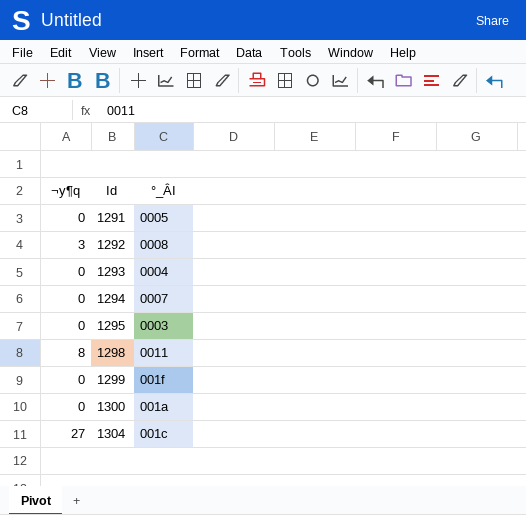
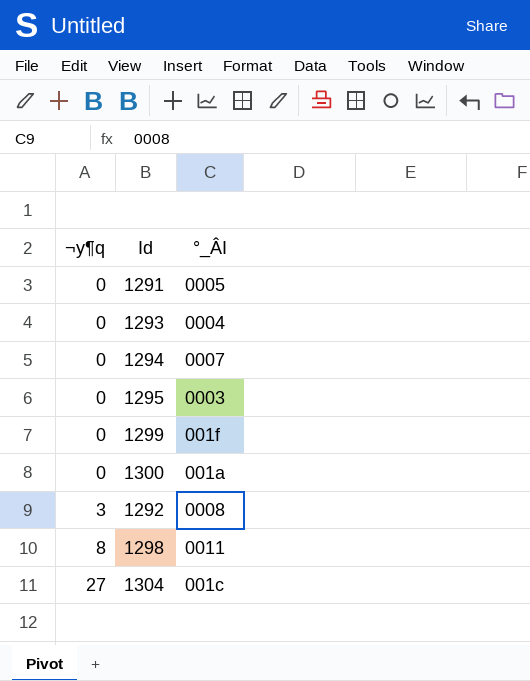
row order: Id ascending -> ¬y¶q ascending

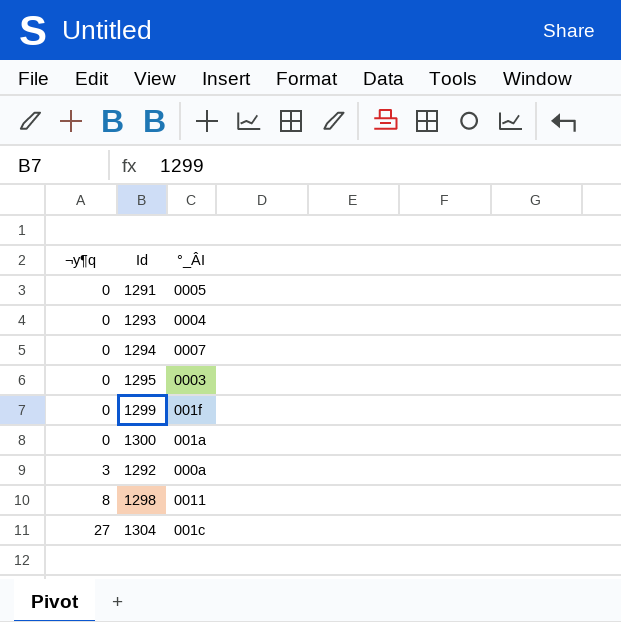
1292 | °_ÂI: 0008 -> 000a

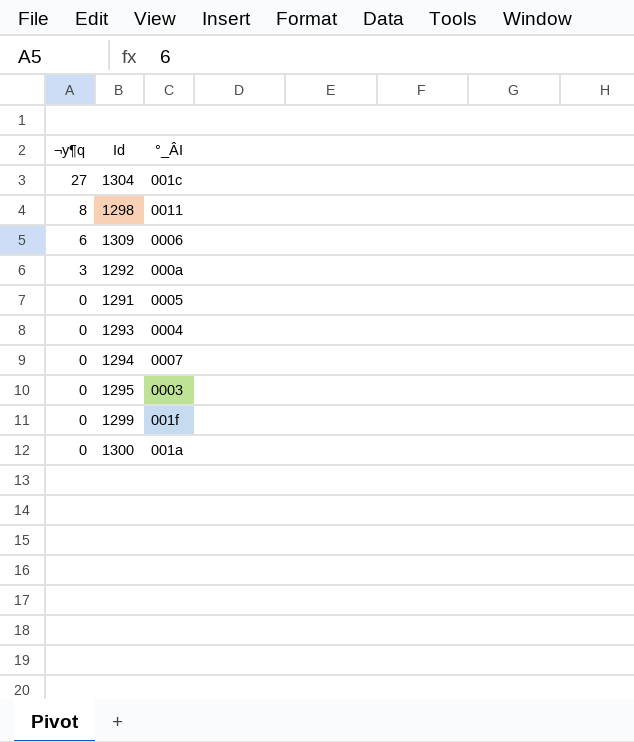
row order: ¬y¶q ascending -> ¬y¶q descending
row 1309: none -> 6 | 0006

